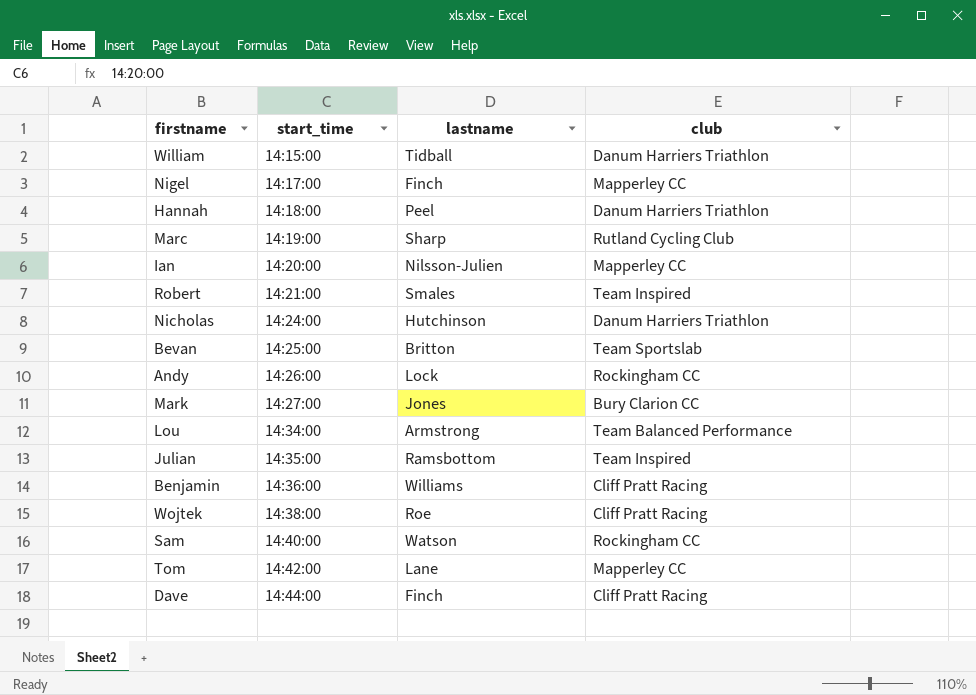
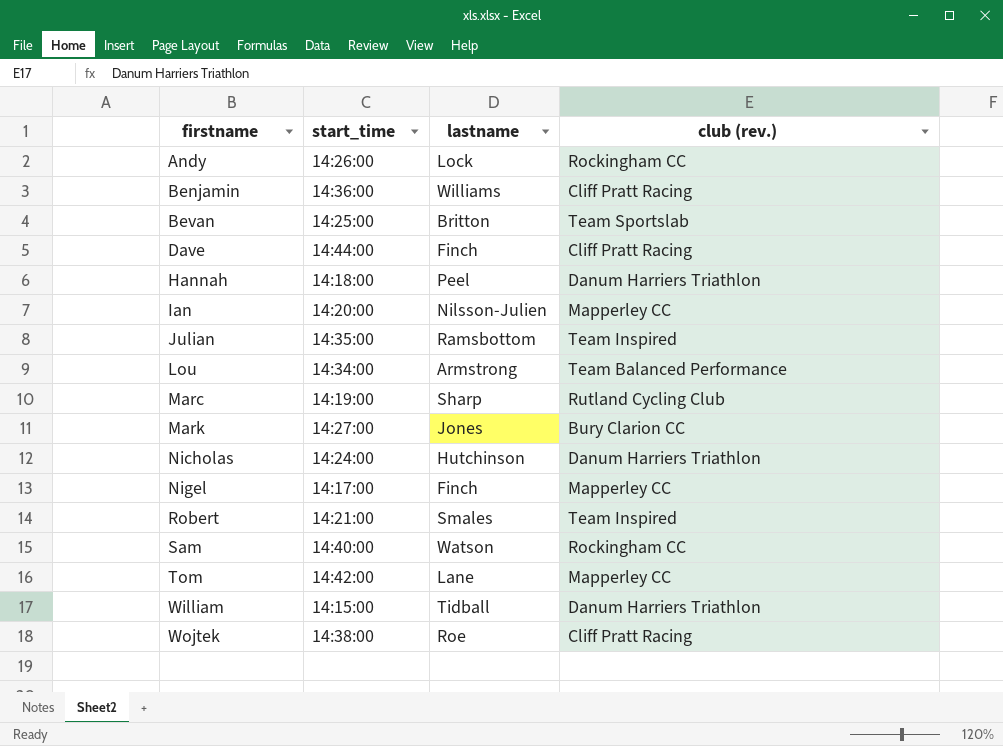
row order: start_time ascending -> firstname ascending
column name: club -> club (rev.)

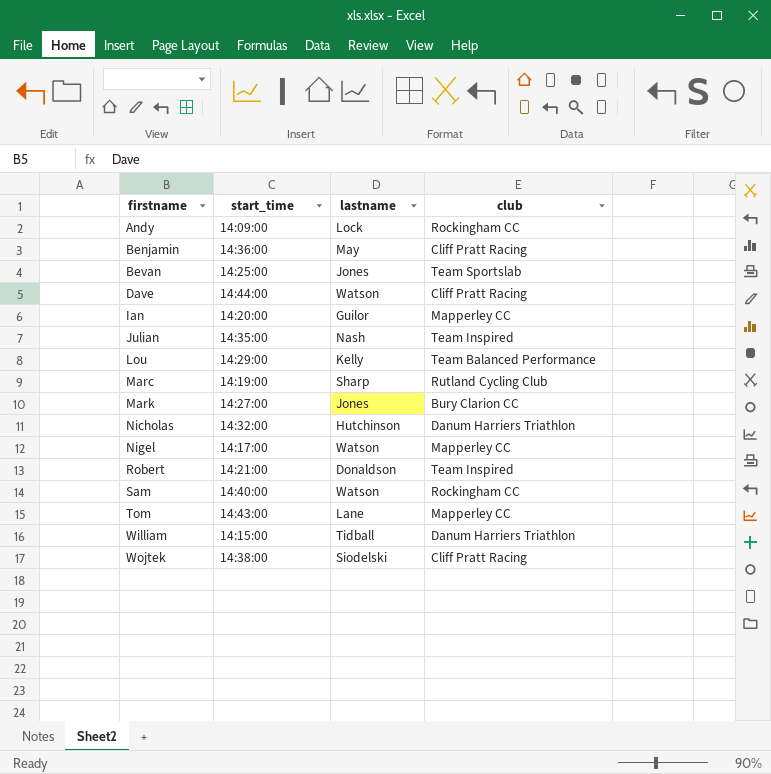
column name: club (rev.) -> club
row Hannah: 14:18:00 | Peel | Danum Harriers Triathlon -> none
Andy | start_time: 14:26:00 -> 14:09:00
Benjamin | lastname: Williams -> May
Bevan | lastname: Britton -> Jones
Dave | lastname: Finch -> Watson
Ian | lastname: Nilsson-Julien -> Guilor
Julian | lastname: Ramsbottom -> Nash
Lou | start_time: 14:34:00 -> 14:29:00
Lou | lastname: Armstrong -> Kelly
Nicholas | start_time: 14:24:00 -> 14:32:00
Nigel | lastname: Finch -> Watson
Robert | lastname: Smales -> Donaldson
Tom | start_time: 14:42:00 -> 14:43:00
Wojtek | lastname: Roe -> Siodelski

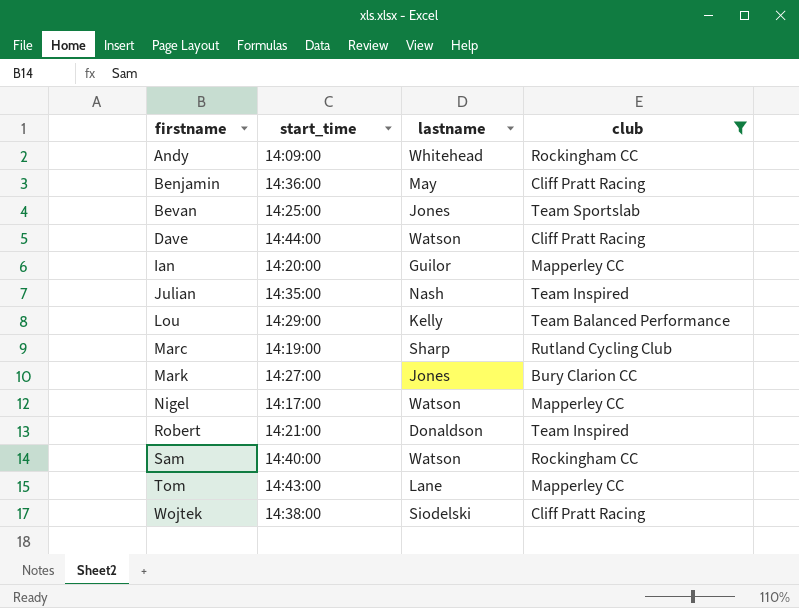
filter: none -> club != Danum Harriers Triathlon
Andy | lastname: Lock -> Whitehead

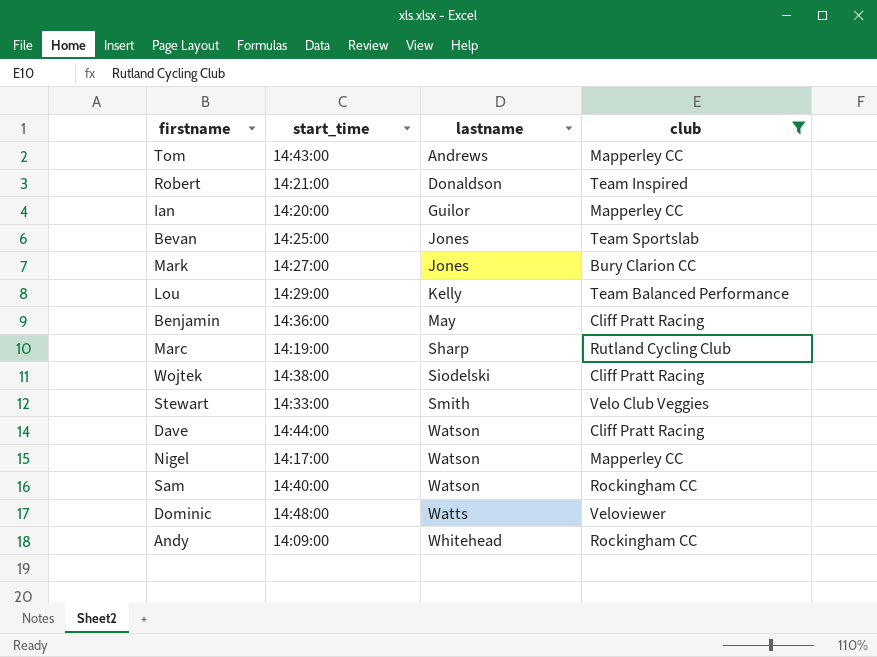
row order: firstname ascending -> lastname ascending
row Julian: 14:35:00 | Nash | Team Inspired -> none
Tom | lastname: Lane -> Andrews
row Stewart: none -> 14:33:00 | Smith | Velo Club Veggies
row Dominic: none -> 14:48:00 | Watts | Veloviewer

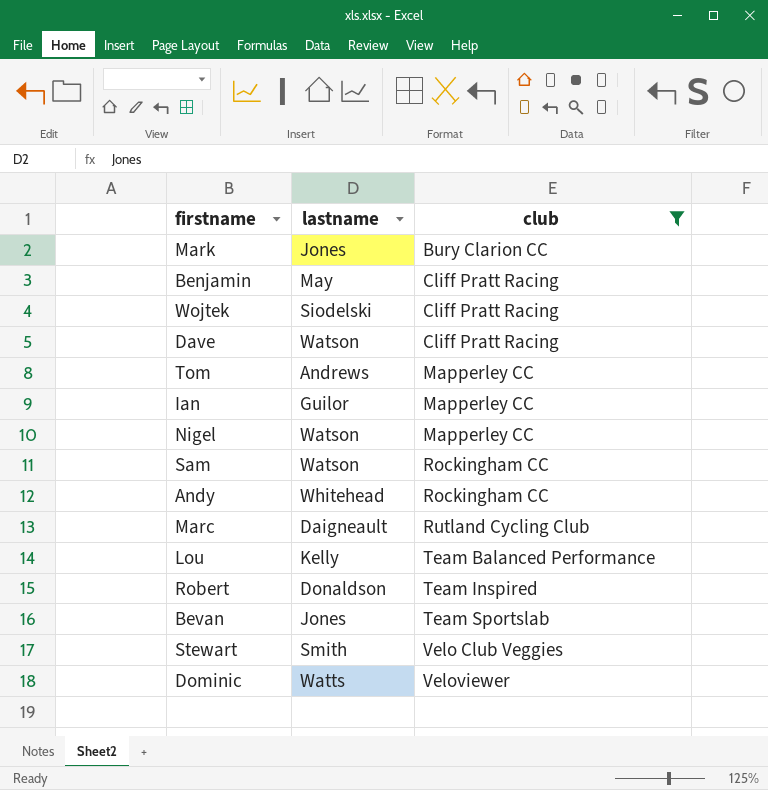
row order: lastname ascending -> club ascending
column start_time | position: 2 -> none
Marc | lastname: Sharp -> Daigneault

